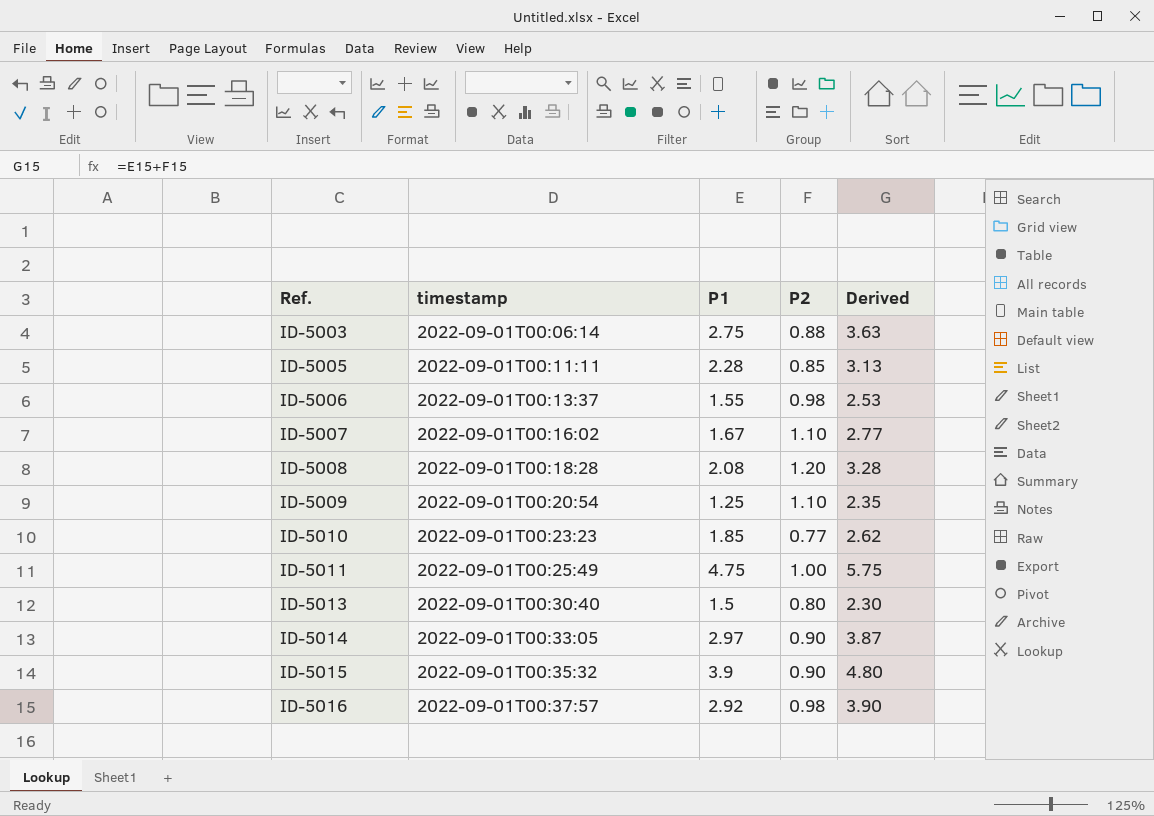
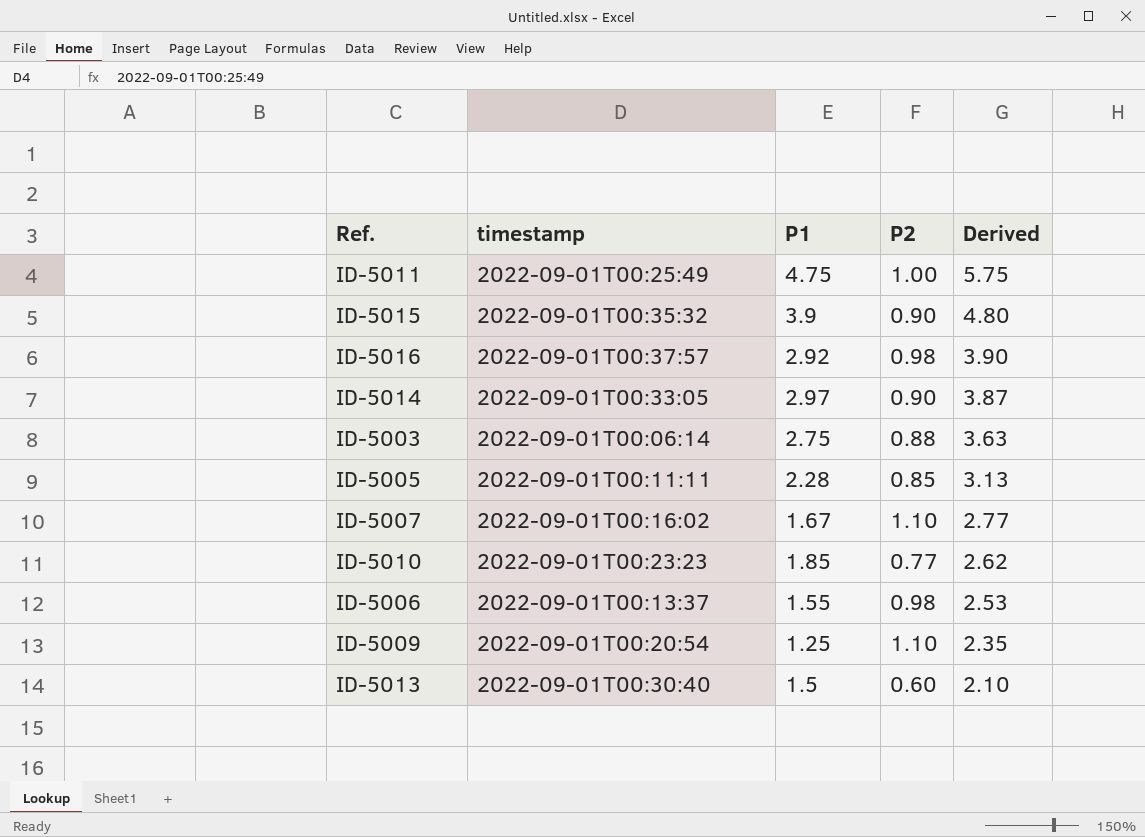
row order: Ref. ascending -> Derived descending
row ID-5008: 2022-09-01T00:18:28 | 2.08 | 1.20 | 3.28 -> none
ID-5013 | P2: 0.80 -> 0.60
ID-5013 | Derived: 2.30 -> 2.10

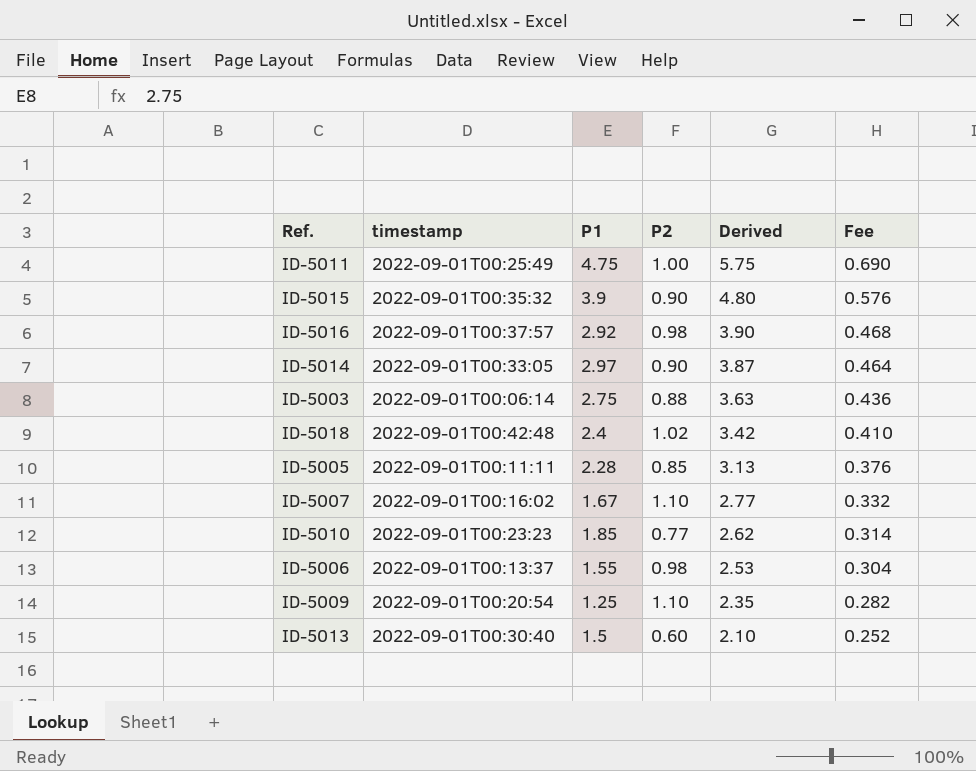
column Fee | formula: none -> [Derived] * 0.12
row ID-5018: none -> 2022-09-01T00:42:48 | 2.4 | 1.02 | 3.42 | 0.410

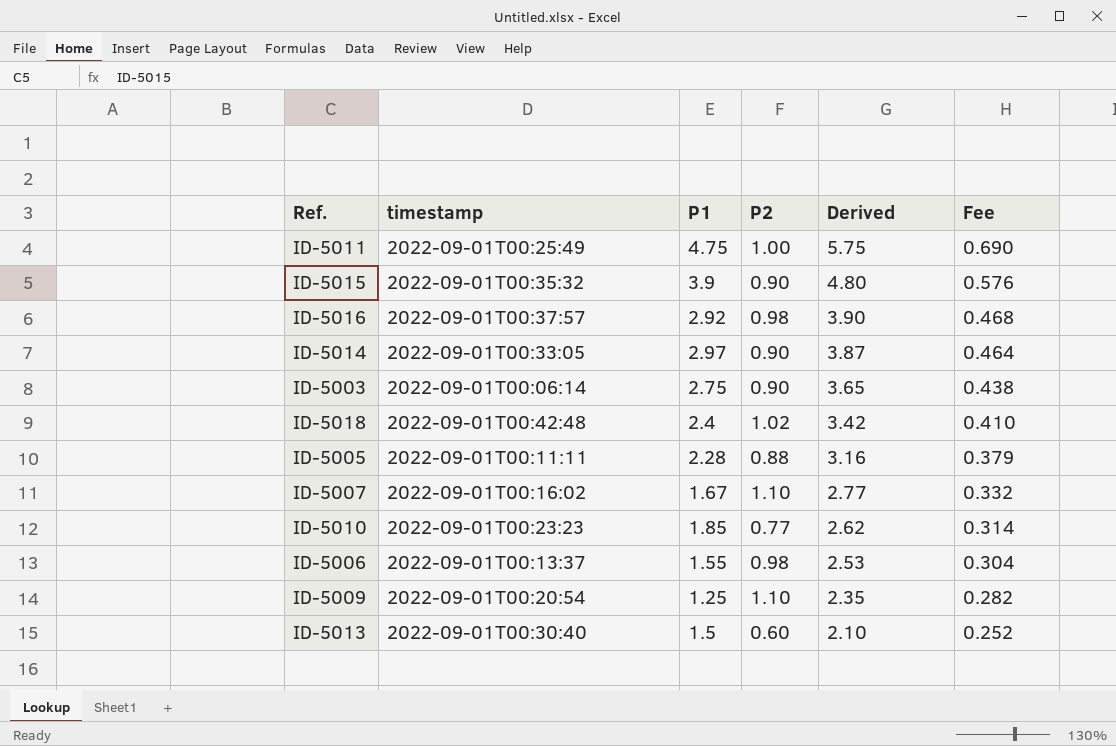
ID-5003 | P2: 0.88 -> 0.90
ID-5003 | Derived: 3.63 -> 3.65
ID-5003 | Fee: 0.436 -> 0.438
ID-5005 | P2: 0.85 -> 0.88
ID-5005 | Derived: 3.13 -> 3.16
ID-5005 | Fee: 0.376 -> 0.379

